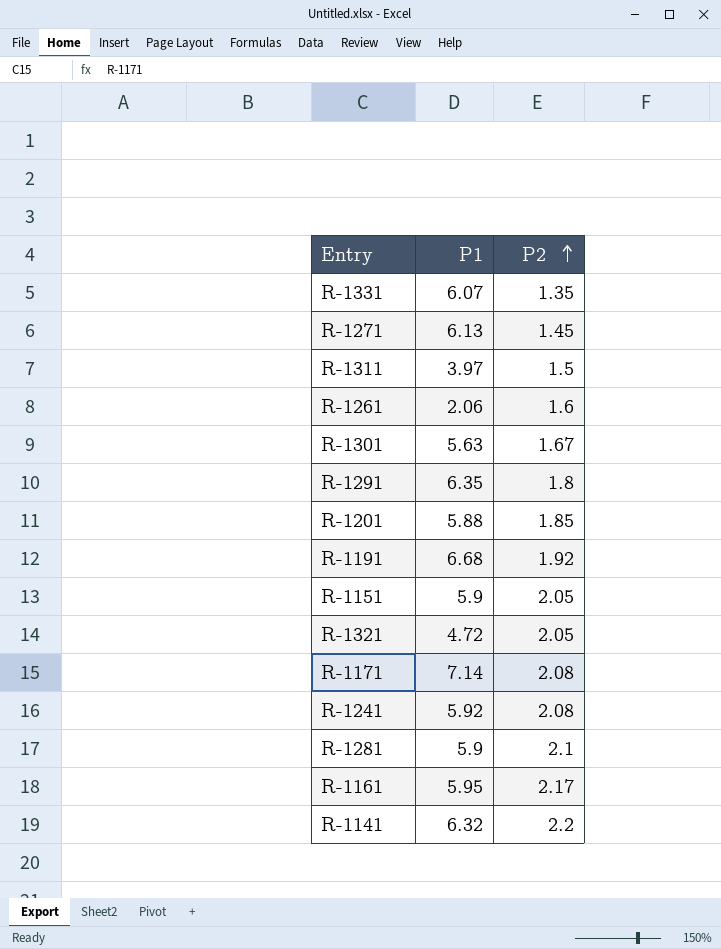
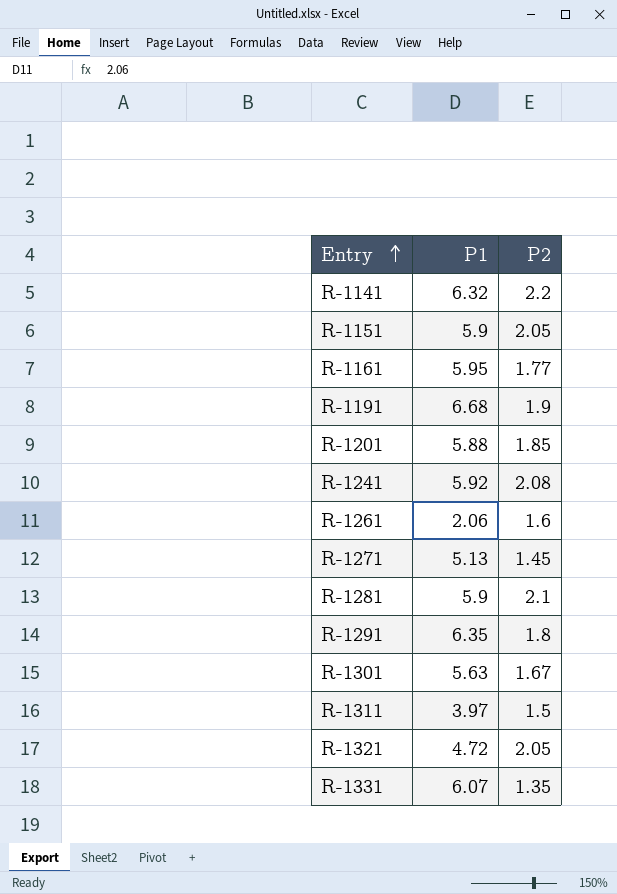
row order: P2 ascending -> Entry ascending
row R-1171: 7.14 | 2.08 -> none
R-1161 | P2: 2.17 -> 1.77
R-1191 | P2: 1.92 -> 1.9
R-1271 | P1: 6.13 -> 5.13

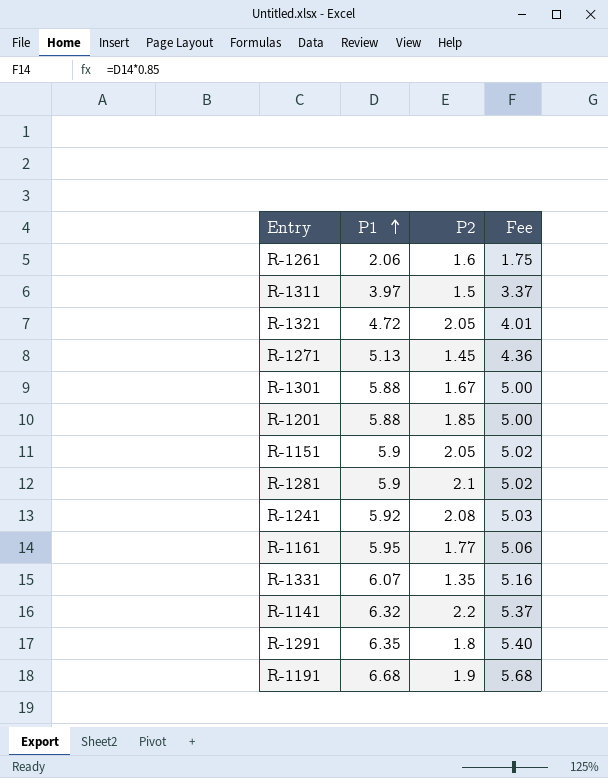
row order: Entry ascending -> P1 ascending
column Fee | formula: none -> [P1] * 0.85
R-1301 | P1: 5.63 -> 5.88

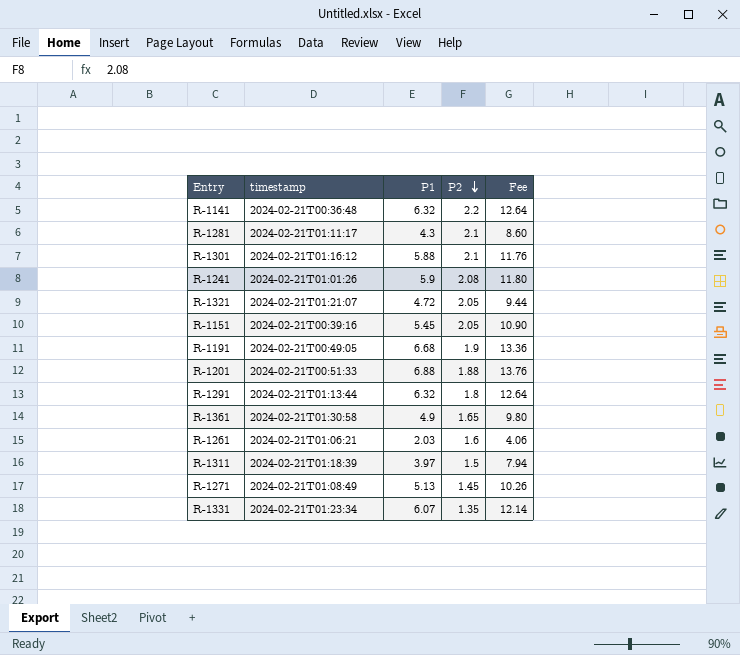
row order: P1 ascending -> P2 descending
column timestamp | position: none -> 2
column Fee | formula: [P1] * 0.85 -> [P1] * 2
row R-1161: 5.95 | 1.77 | 5.06 -> none
R-1281 | P1: 5.9 -> 4.3
R-1301 | P2: 1.67 -> 2.1
R-1241 | P1: 5.92 -> 5.9
R-1151 | P1: 5.9 -> 5.45
R-1201 | P1: 5.88 -> 6.88
R-1201 | P2: 1.85 -> 1.88
R-1291 | P1: 6.35 -> 6.32
row R-1361: none -> 2024-02-21T01:30:58 | 4.9 | 1.65 | 9.80
R-1261 | P1: 2.06 -> 2.03

